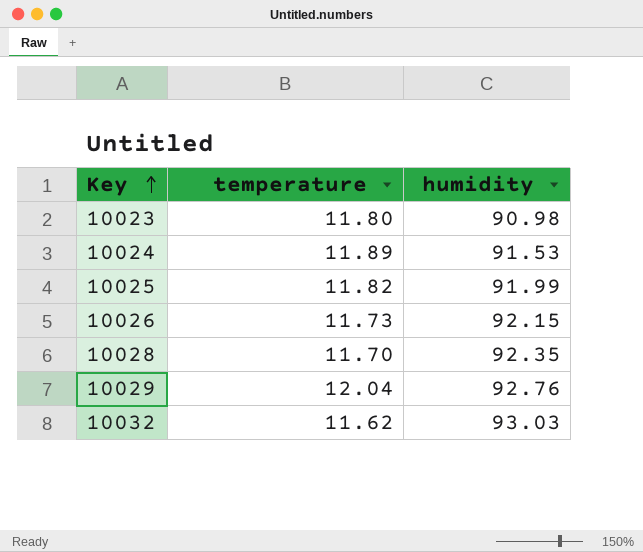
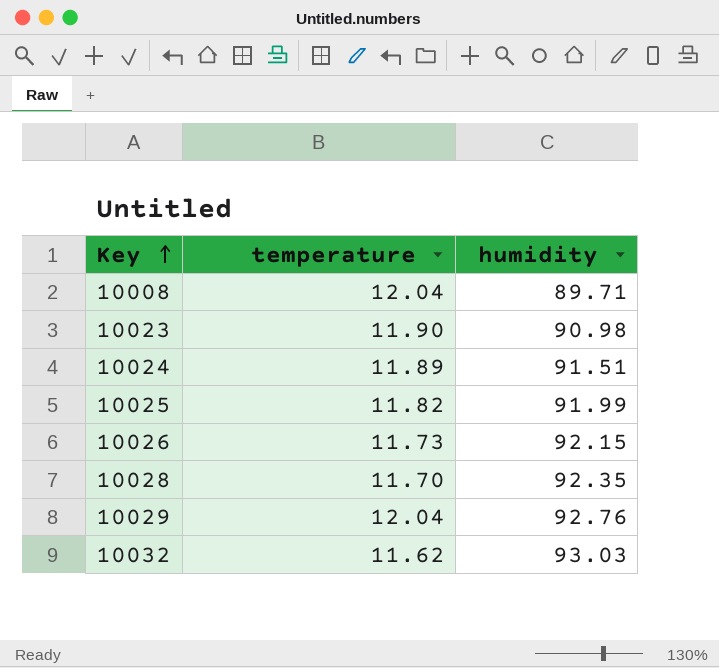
row 10008: none -> 12.04 | 89.71
10023 | temperature: 11.80 -> 11.90
10024 | humidity: 91.53 -> 91.51

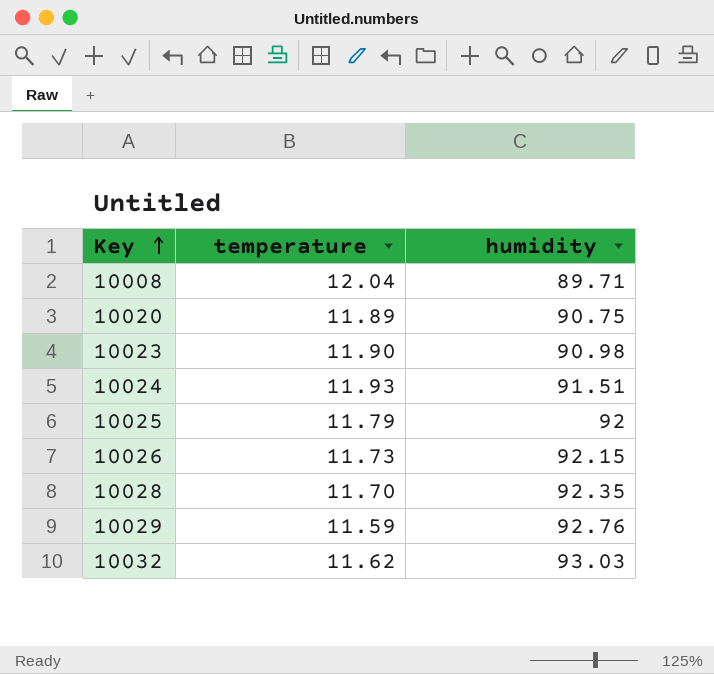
row 10020: none -> 11.89 | 90.75
10024 | temperature: 11.89 -> 11.93
10025 | temperature: 11.82 -> 11.79
10025 | humidity: 91.99 -> 92
10029 | temperature: 12.04 -> 11.59

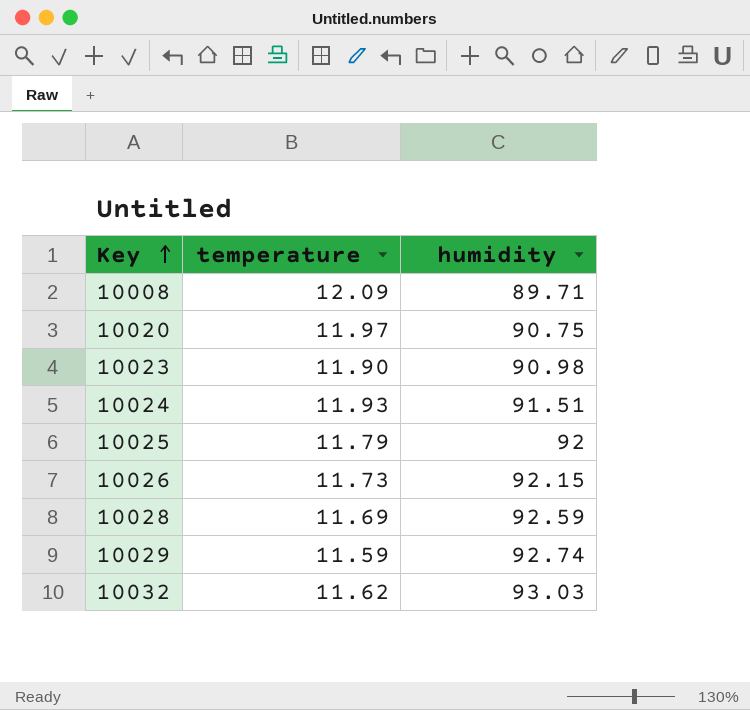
10008 | temperature: 12.04 -> 12.09
10020 | temperature: 11.89 -> 11.97
10028 | temperature: 11.70 -> 11.69
10028 | humidity: 92.35 -> 92.59
10029 | humidity: 92.76 -> 92.74

